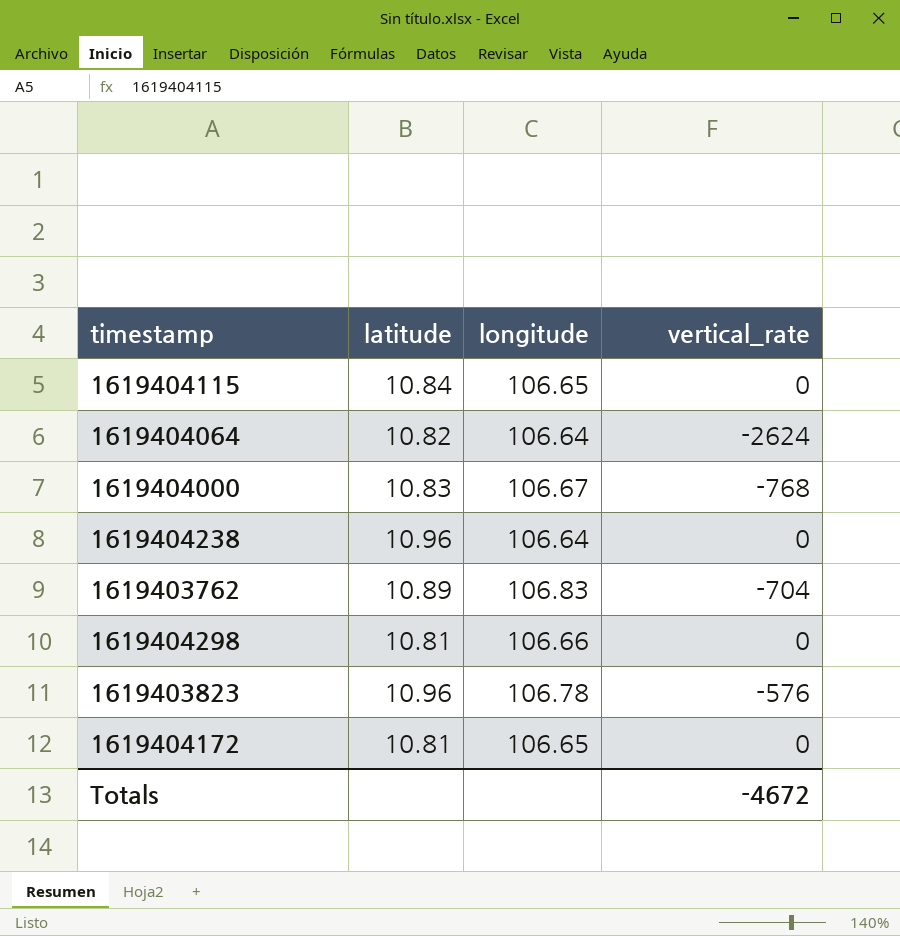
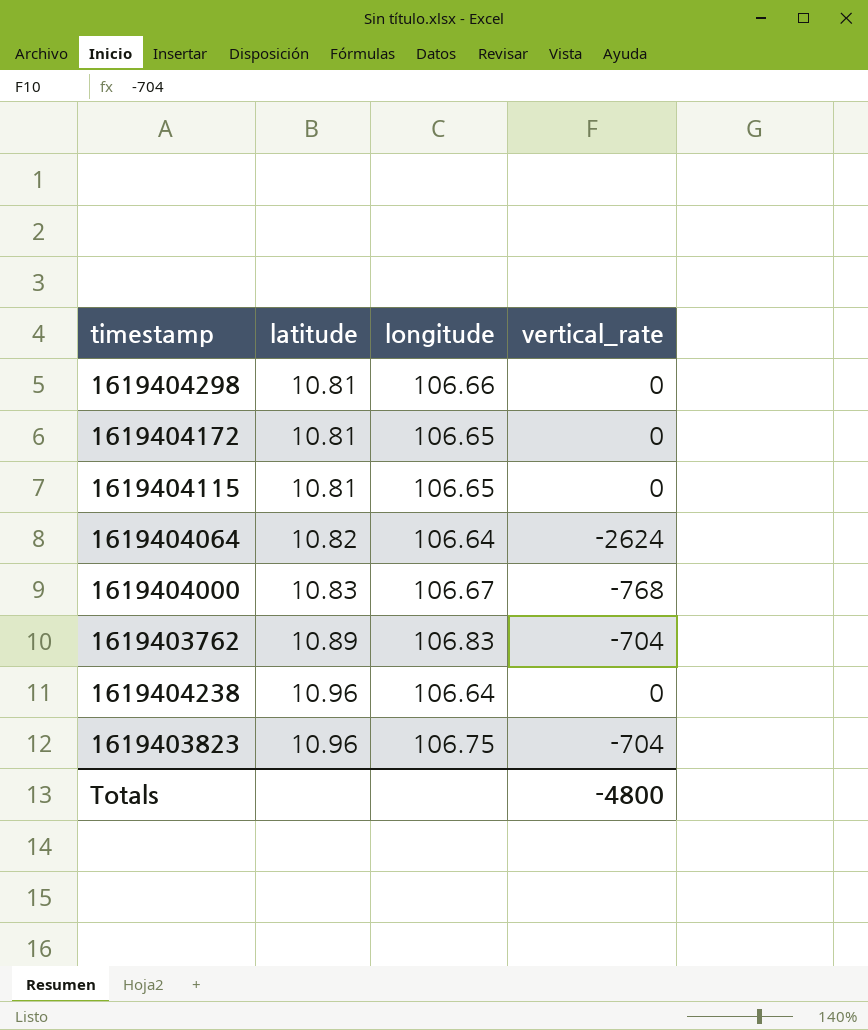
row order: none -> latitude ascending
1619404115 | latitude: 10.84 -> 10.81
1619403823 | longitude: 106.78 -> 106.75
1619403823 | vertical_rate: -576 -> -704
Totals | vertical_rate: -4672 -> -4800

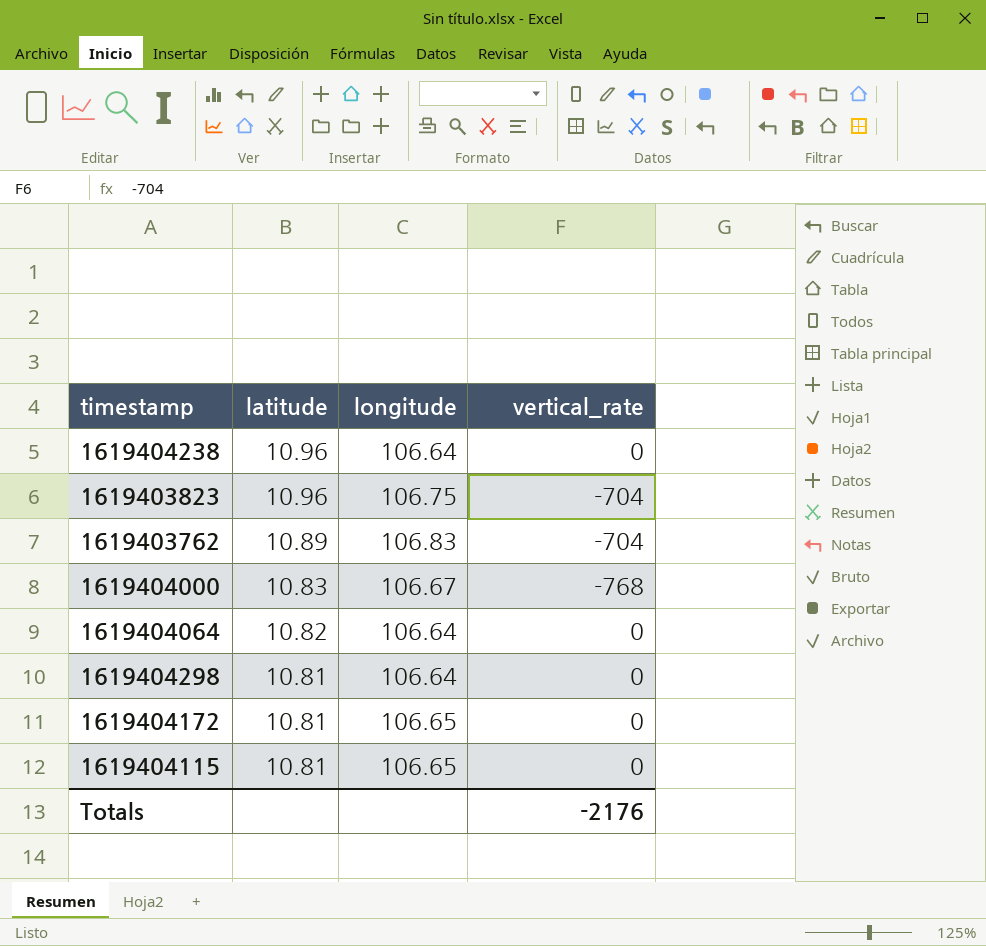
row order: latitude ascending -> latitude descending
1619404064 | vertical_rate: -2624 -> 0
1619404298 | longitude: 106.66 -> 106.64
Totals | vertical_rate: -4800 -> -2176

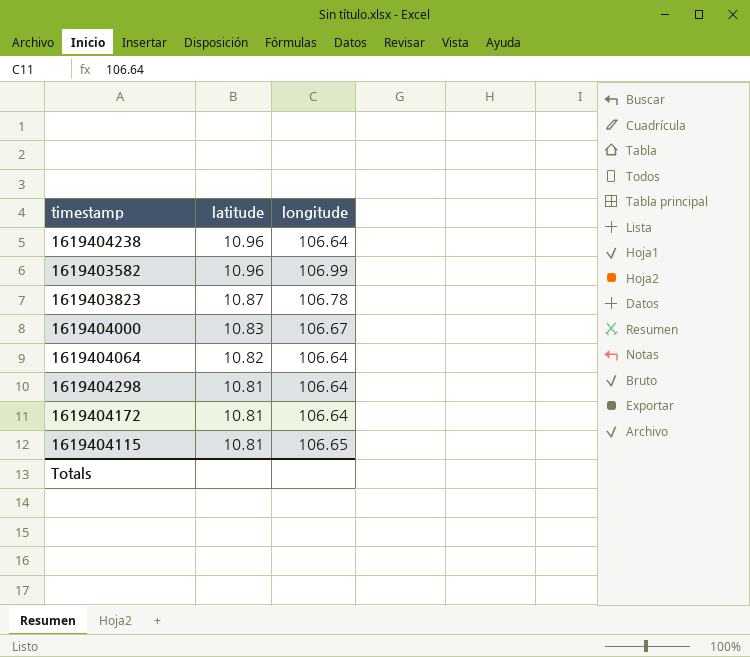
column vertical_rate | position: 4 -> none
row 1619403762: 10.89 | 106.83 | -704 -> none
row 1619403582: none -> 10.96 | 106.99
1619403823 | latitude: 10.96 -> 10.87
1619403823 | longitude: 106.75 -> 106.78
1619404172 | longitude: 106.65 -> 106.64

